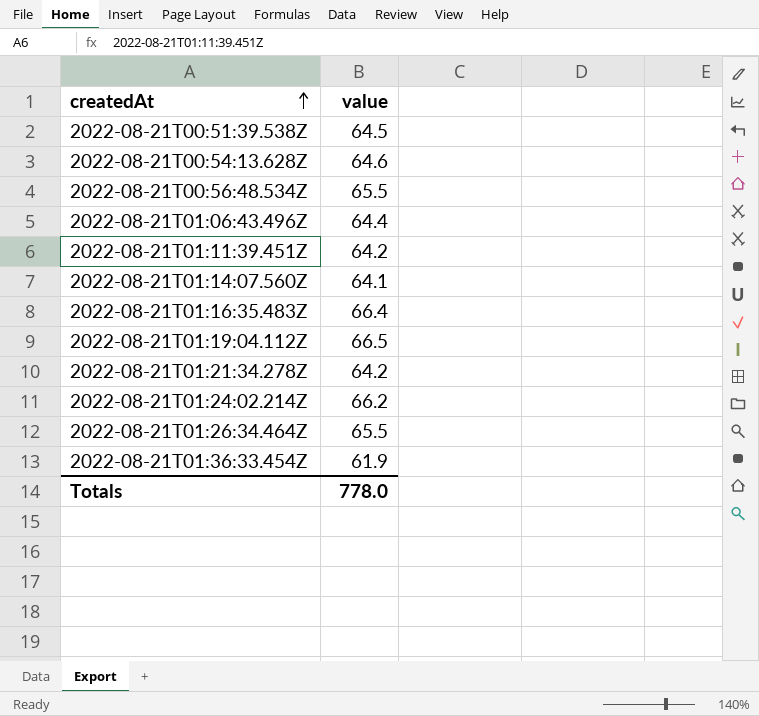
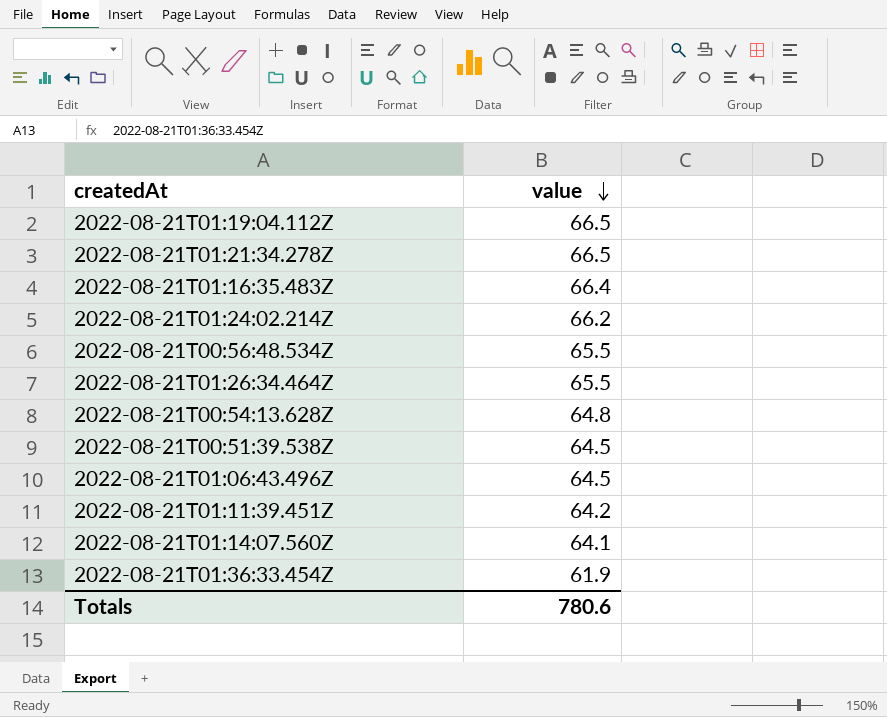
row order: createdAt ascending -> value descending
2022-08-21T01:21:34.278Z | value: 64.2 -> 66.5
2022-08-21T00:54:13.628Z | value: 64.6 -> 64.8
2022-08-21T01:06:43.496Z | value: 64.4 -> 64.5
Totals | value: 778.0 -> 780.6

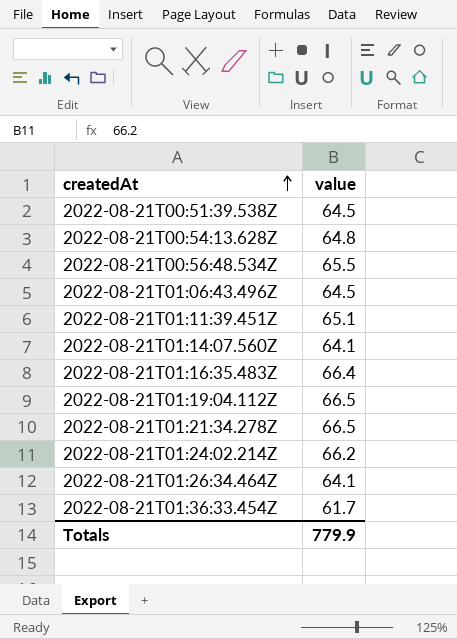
row order: value descending -> createdAt ascending
2022-08-21T01:11:39.451Z | value: 64.2 -> 65.1
2022-08-21T01:26:34.464Z | value: 65.5 -> 64.1
2022-08-21T01:36:33.454Z | value: 61.9 -> 61.7
Totals | value: 780.6 -> 779.9

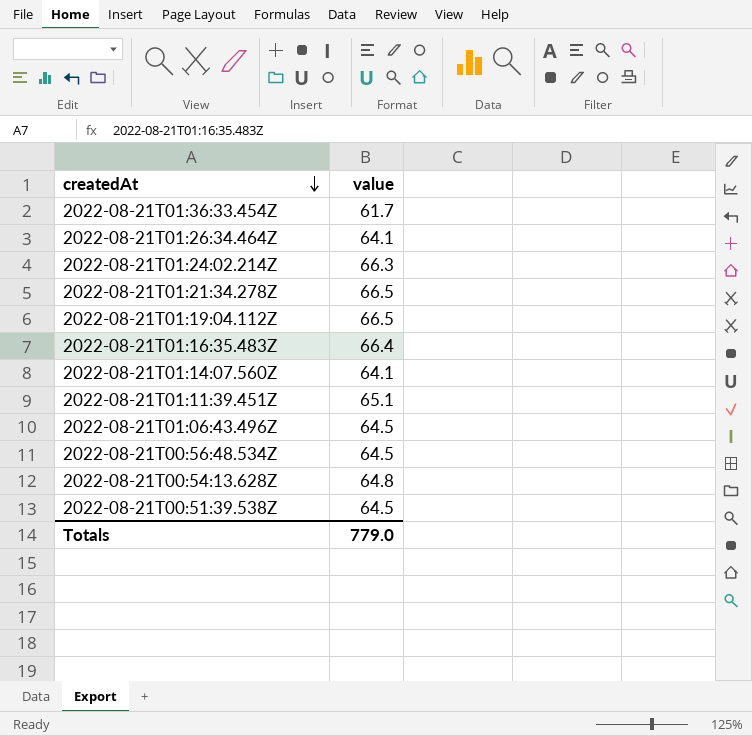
row order: createdAt ascending -> createdAt descending
2022-08-21T01:24:02.214Z | value: 66.2 -> 66.3
2022-08-21T00:56:48.534Z | value: 65.5 -> 64.5
Totals | value: 779.9 -> 779.0

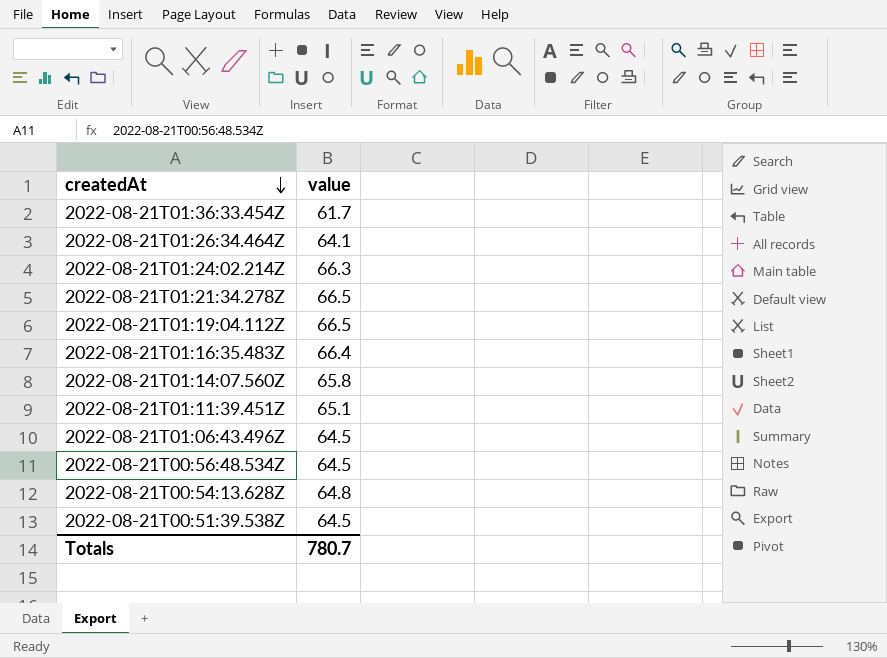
2022-08-21T01:14:07.560Z | value: 64.1 -> 65.8
Totals | value: 779.0 -> 780.7

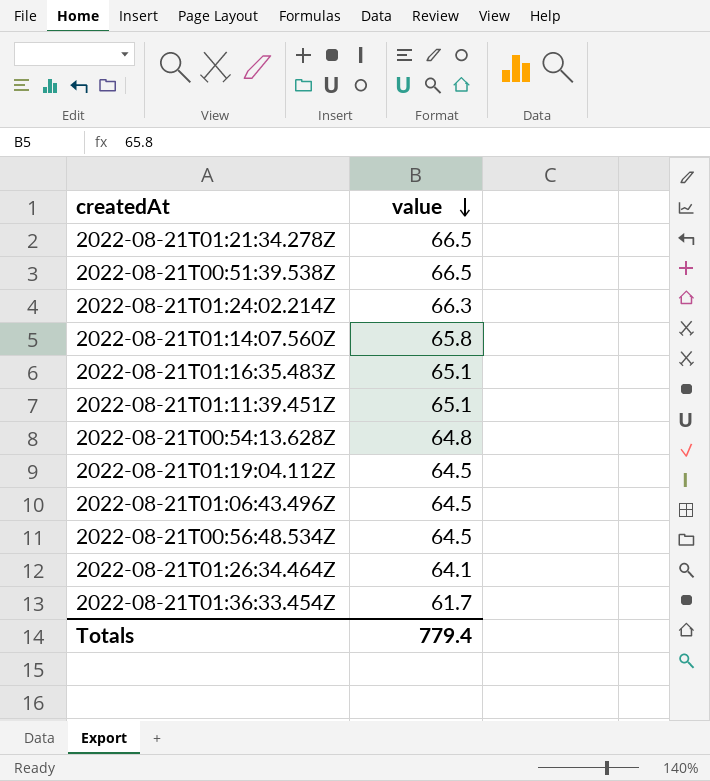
row order: createdAt descending -> value descending
2022-08-21T00:51:39.538Z | value: 64.5 -> 66.5
2022-08-21T01:16:35.483Z | value: 66.4 -> 65.1
2022-08-21T01:19:04.112Z | value: 66.5 -> 64.5
Totals | value: 780.7 -> 779.4

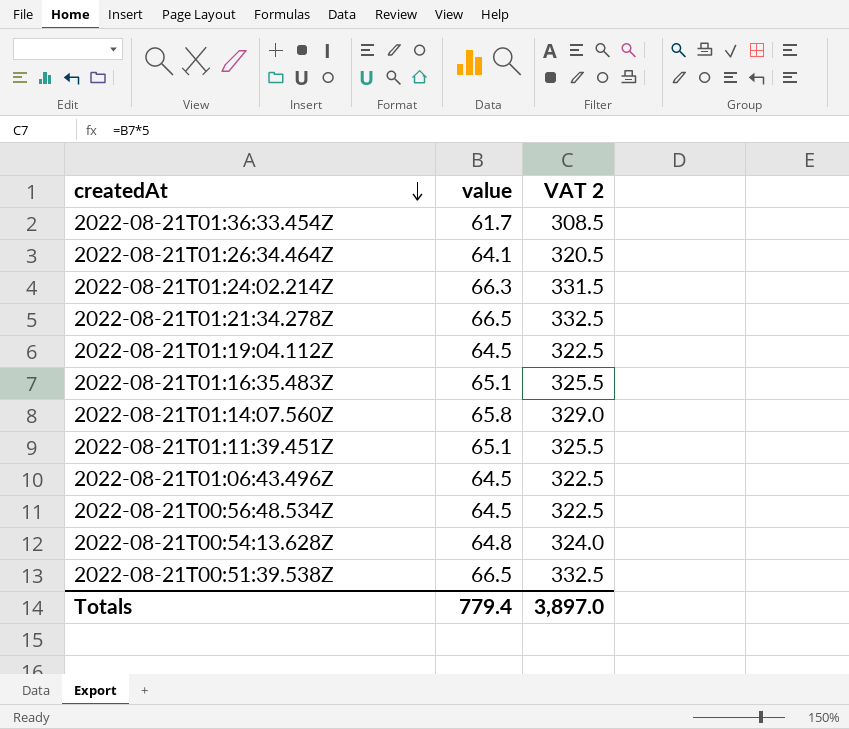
row order: value descending -> createdAt descending
column VAT 2 | formula: none -> [value] * 5

